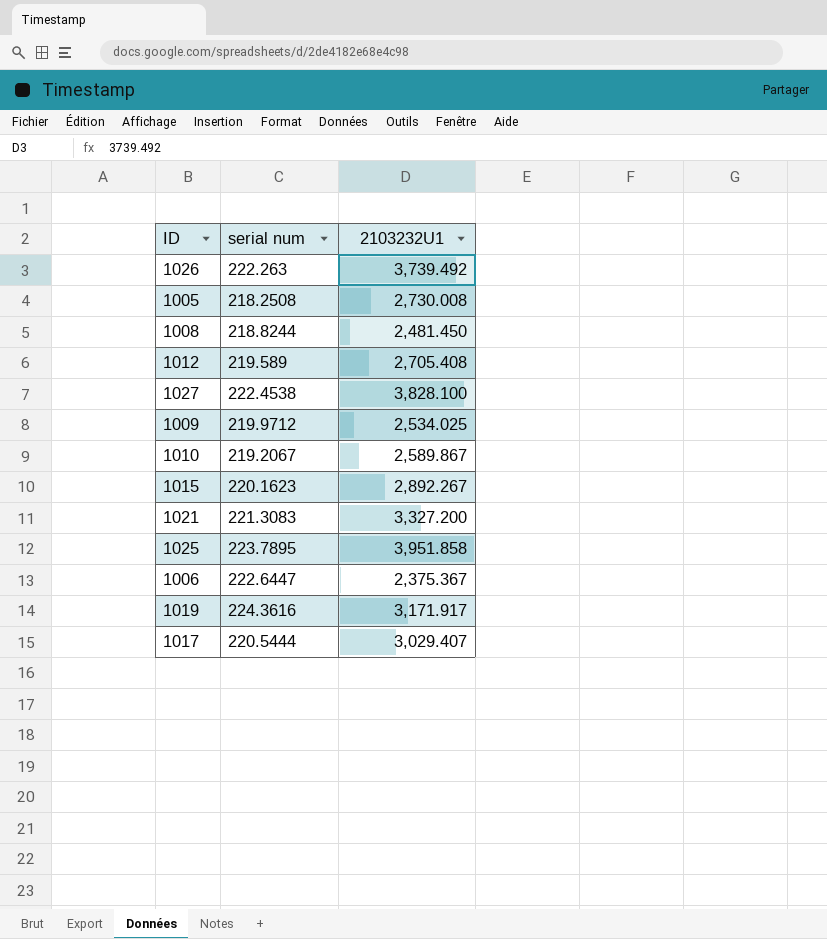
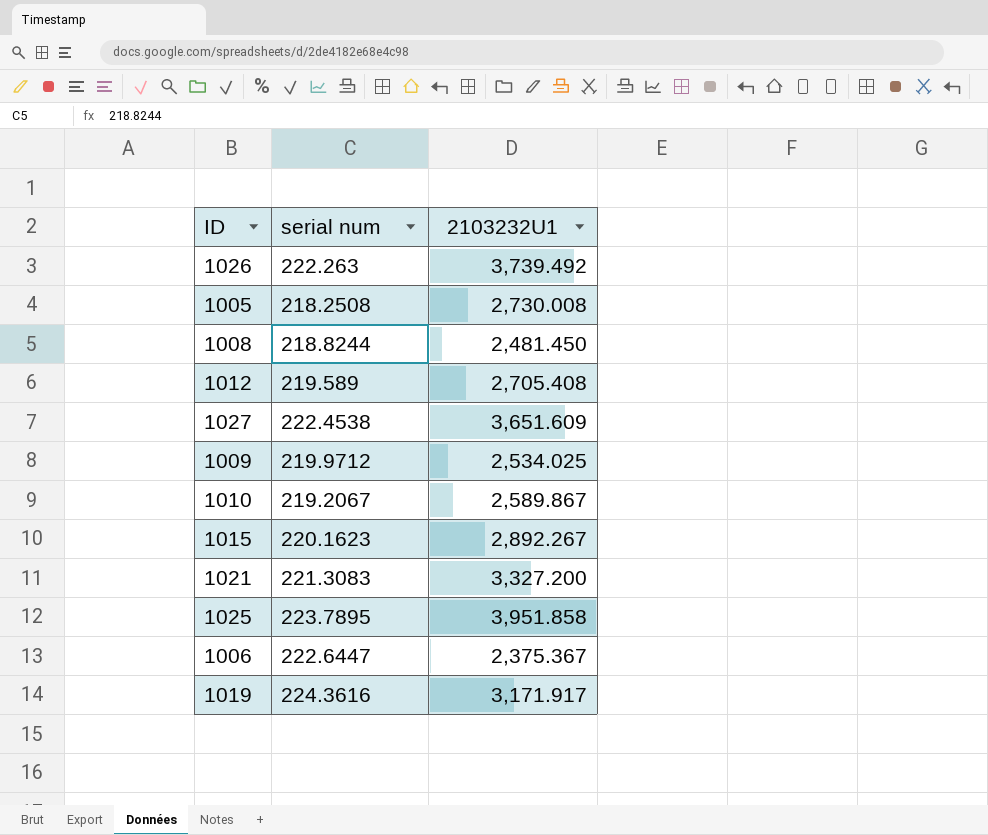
row 1017: 220.5444 | 3,029.407 -> none
1027 | 2103232U1: 3,828.100 -> 3,651.609

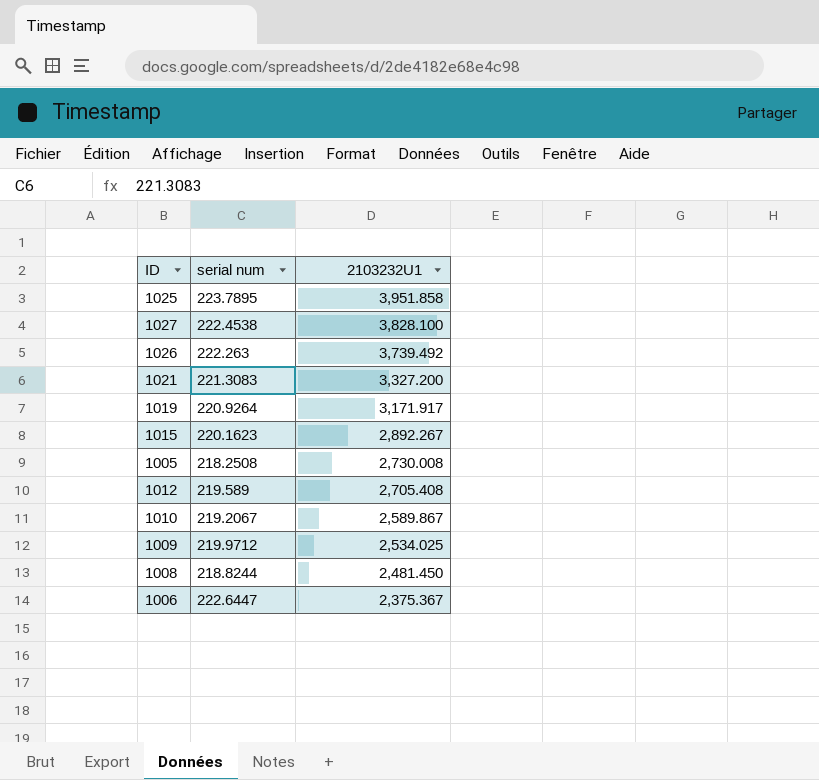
row order: none -> 2103232U1 descending
1027 | 2103232U1: 3,651.609 -> 3,828.100
1019 | serial num: 224.3616 -> 220.9264

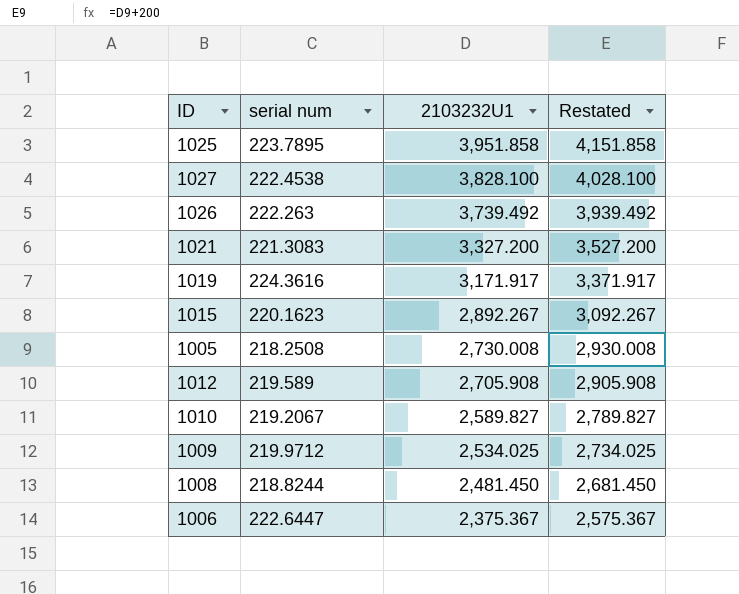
column Restated | formula: none -> [2103232U1] + 200
1019 | serial num: 220.9264 -> 224.3616
1012 | 2103232U1: 2,705.408 -> 2,705.908
1010 | 2103232U1: 2,589.867 -> 2,589.827

